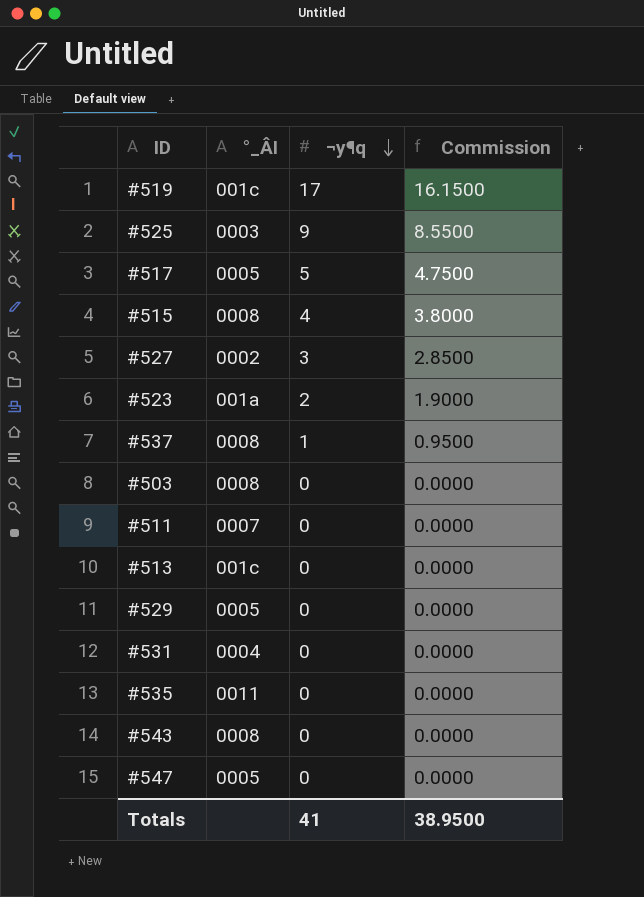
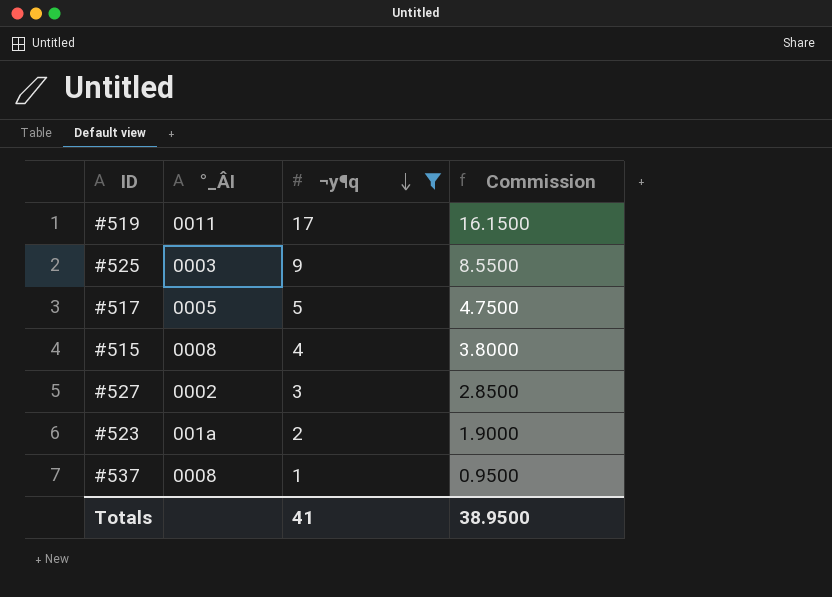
filter: none -> ¬y¶q != 0
#519 | °_ÂI: 001c -> 0011

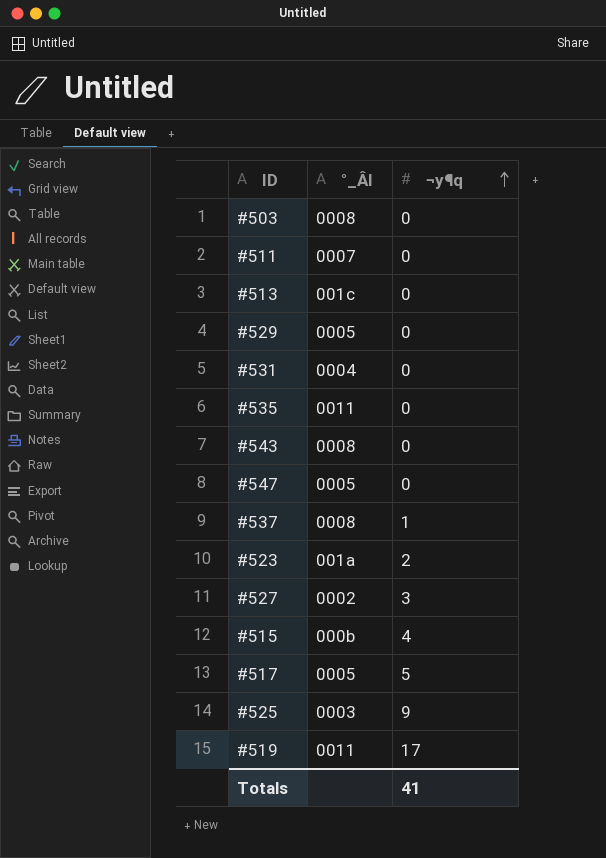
filter: ¬y¶q != 0 -> none
row order: ¬y¶q descending -> ¬y¶q ascending
column Commission | formula: [¬y¶q] * 0.95 -> none
#515 | °_ÂI: 0008 -> 000b

